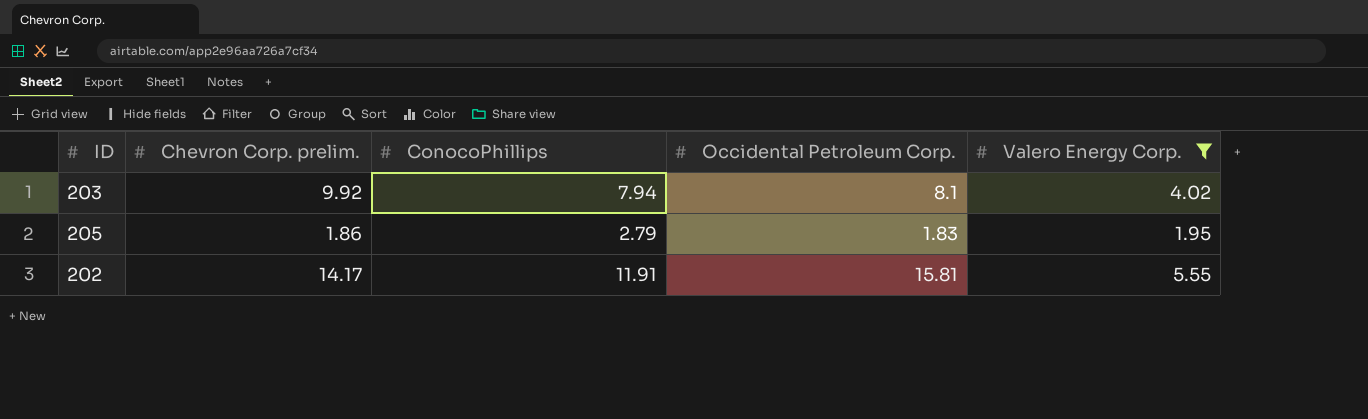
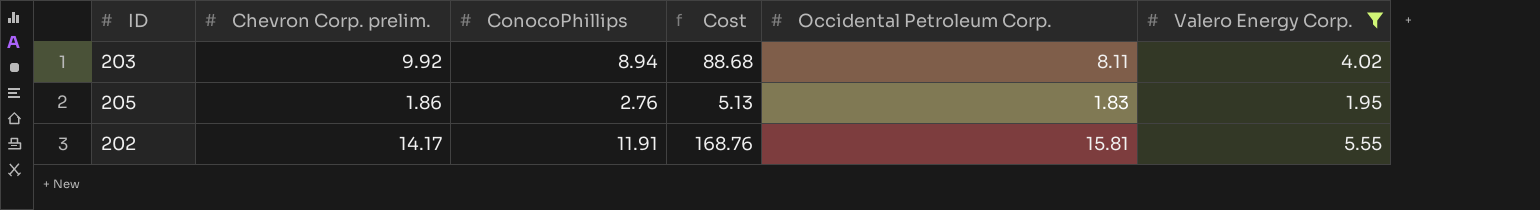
column Cost | formula: none -> [Chevron Corp. prelim.] * [ConocoPhillips]
203 | ConocoPhillips: 7.94 -> 8.94
203 | Occidental Petroleum Corp.: 8.1 -> 8.11
205 | ConocoPhillips: 2.79 -> 2.76

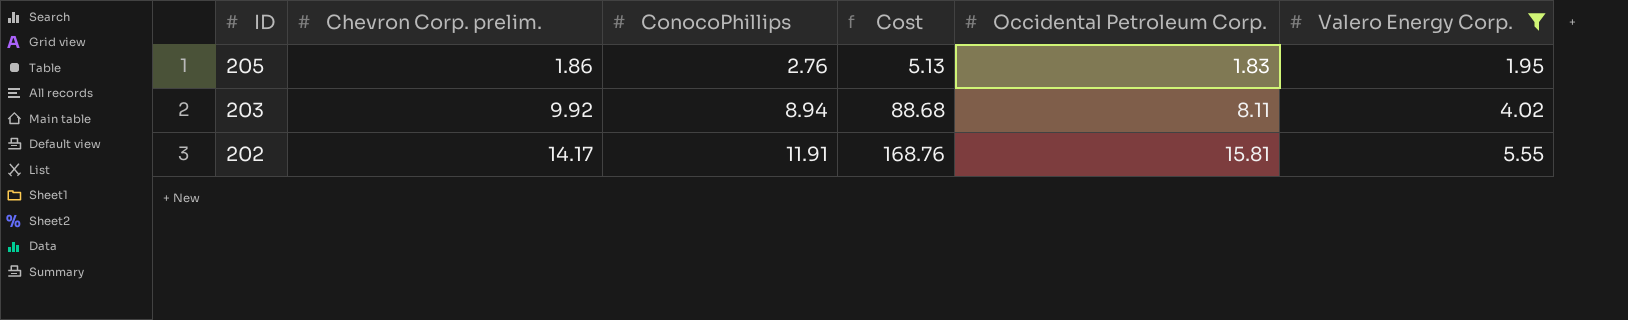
row order: none -> ID descending

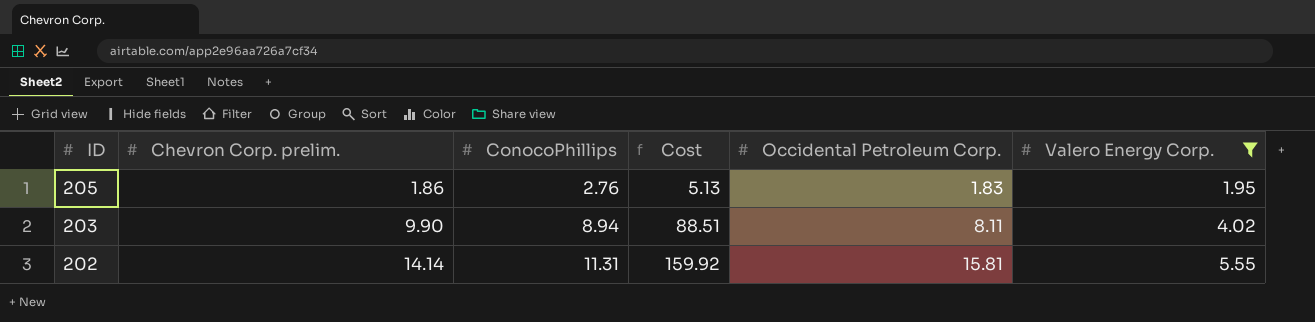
203 | Chevron Corp. prelim.: 9.92 -> 9.90
203 | Cost: 88.68 -> 88.51
202 | Chevron Corp. prelim.: 14.17 -> 14.14
202 | ConocoPhillips: 11.91 -> 11.31
202 | Cost: 168.76 -> 159.92

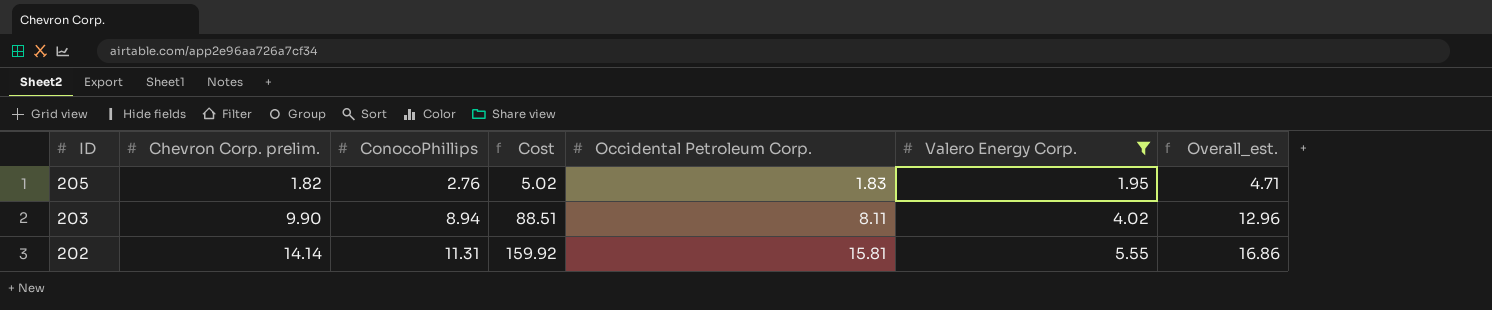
column Overall_est. | formula: none -> [ConocoPhillips] + [Valero Energy Corp.]
205 | Chevron Corp. prelim.: 1.86 -> 1.82
205 | Cost: 5.13 -> 5.02

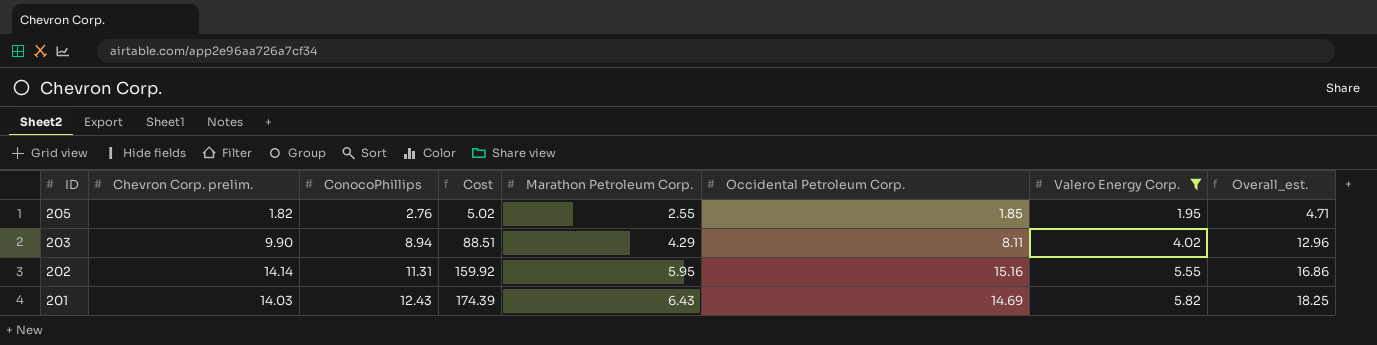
column Marathon Petroleum Corp. | position: none -> 5
205 | Occidental Petroleum Corp.: 1.83 -> 1.85
202 | Occidental Petroleum Corp.: 15.81 -> 15.16
row 201: none -> 14.03 | 12.43 | 174.39 | 6.43 | 14.69 | 5.82 | 18.25

